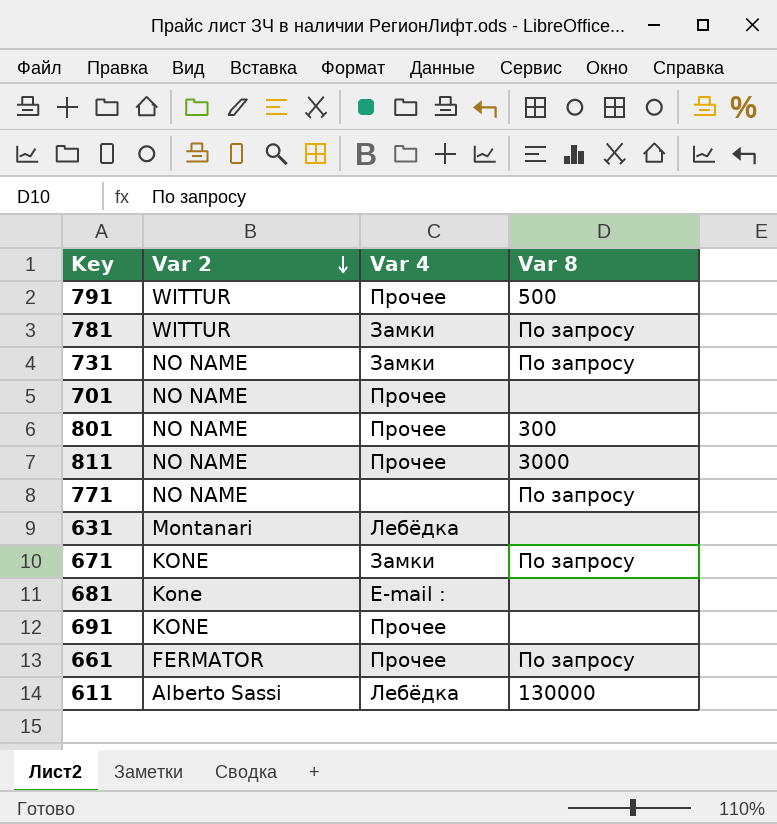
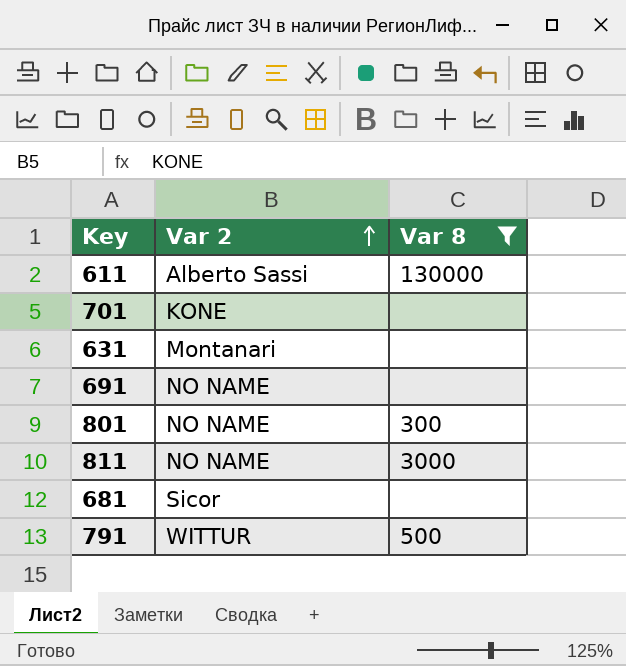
filter: none -> Var 8 != По запросу
row order: Var 2 descending -> Var 2 ascending
column Var 4 | position: 3 -> none
701 | Var 2: NO NAME -> KONE
691 | Var 2: KONE -> NO NAME
681 | Var 2: Kone -> Sicor

